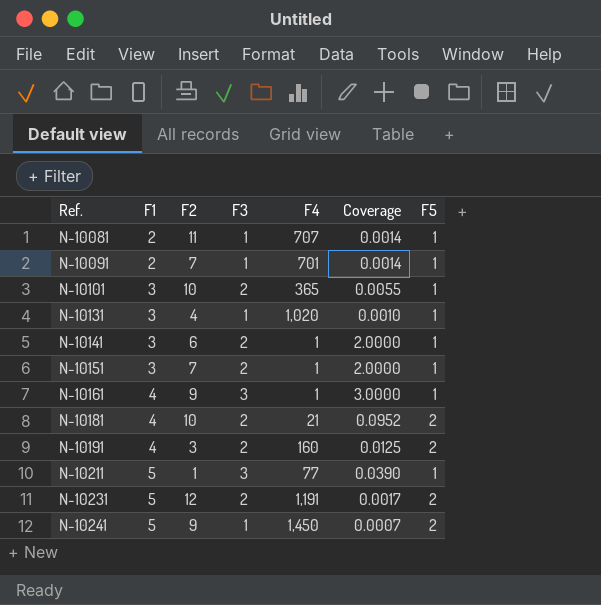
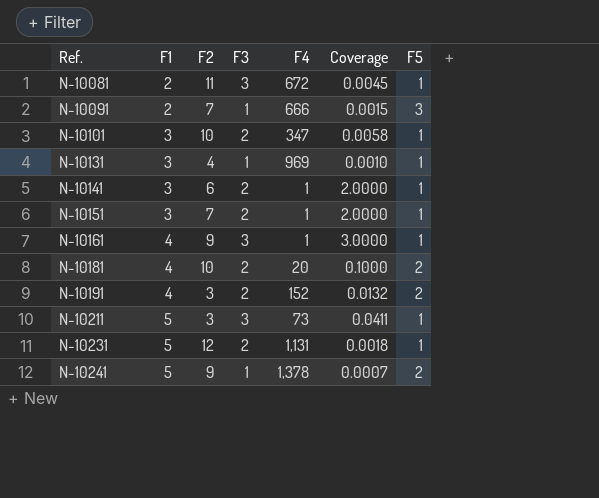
N-10081 | F3: 1 -> 3
N-10081 | F4: 707 -> 672
N-10081 | Coverage: 0.0014 -> 0.0045
N-10091 | F4: 701 -> 666
N-10091 | Coverage: 0.0014 -> 0.0015
N-10091 | F5: 1 -> 3
N-10101 | F4: 365 -> 347
N-10101 | Coverage: 0.0055 -> 0.0058
N-10131 | F4: 1,020 -> 969
N-10181 | F4: 21 -> 20
N-10181 | Coverage: 0.0952 -> 0.1000
N-10191 | F4: 160 -> 152
N-10191 | Coverage: 0.0125 -> 0.0132
N-10211 | F2: 1 -> 3
N-10211 | F4: 77 -> 73
N-10211 | Coverage: 0.0390 -> 0.0411
N-10231 | F4: 1,191 -> 1,131
N-10231 | Coverage: 0.0017 -> 0.0018
N-10231 | F5: 2 -> 1
N-10241 | F4: 1,450 -> 1,378

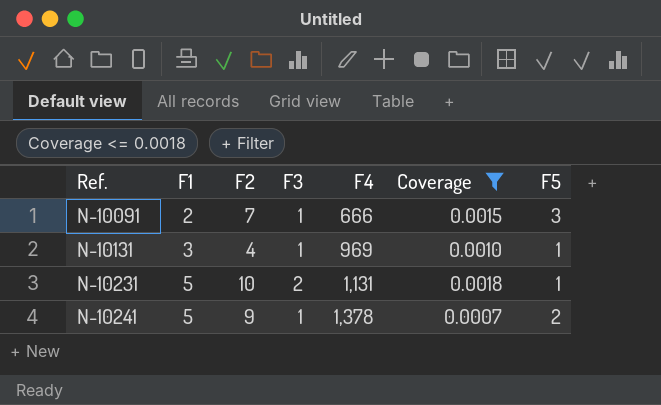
filter: none -> Coverage <= 0.0018
N-10231 | F2: 12 -> 10

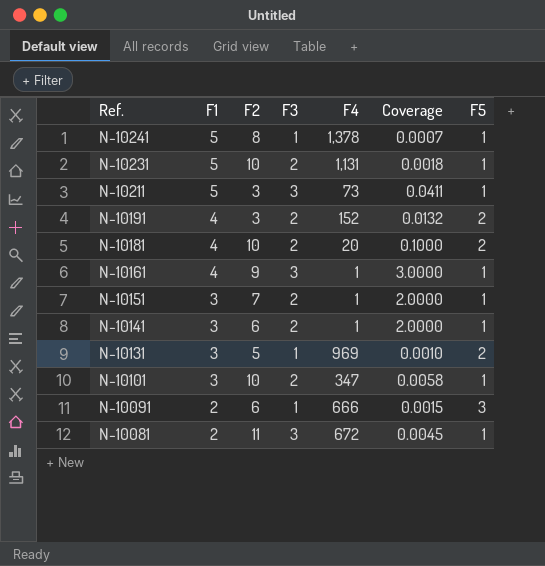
filter: Coverage <= 0.0018 -> none
row order: Ref. ascending -> Ref. descending
N-10241 | F2: 9 -> 8
N-10241 | F5: 2 -> 1
N-10131 | F2: 4 -> 5
N-10131 | F5: 1 -> 2
N-10091 | F2: 7 -> 6

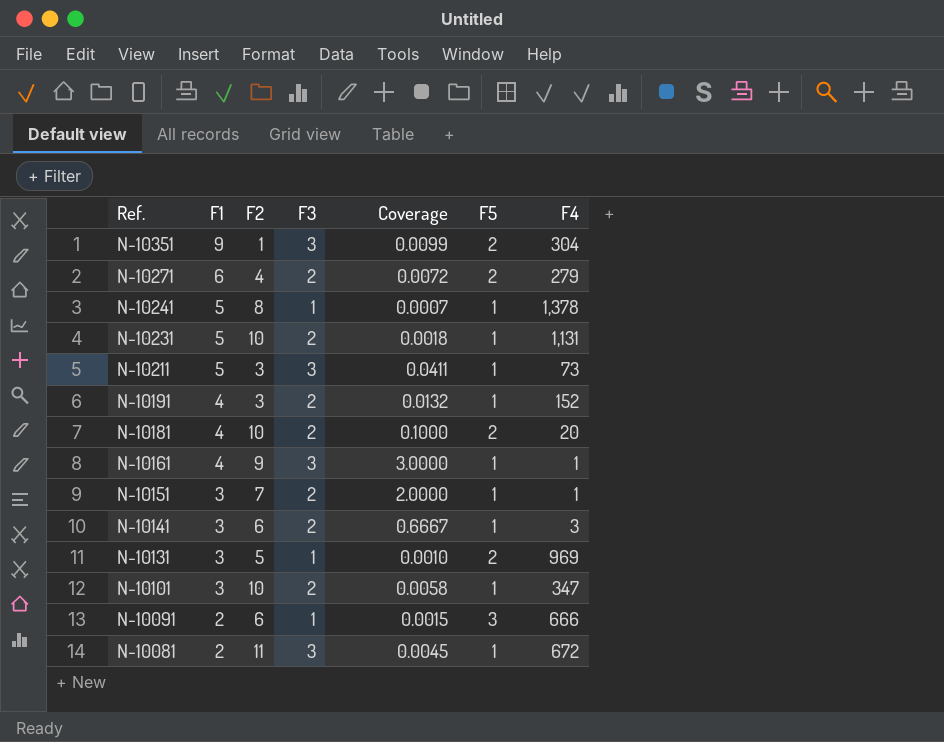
column F4 | position: 5 -> 7
row N-10351: none -> 9 | 1 | 3 | 0.0099 | 2 | 304
row N-10271: none -> 6 | 4 | 2 | 0.0072 | 2 | 279
N-10191 | F5: 2 -> 1
N-10141 | Coverage: 2.0000 -> 0.6667
N-10141 | F4: 1 -> 3

